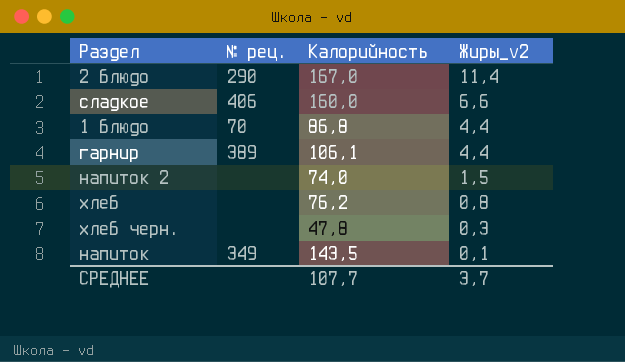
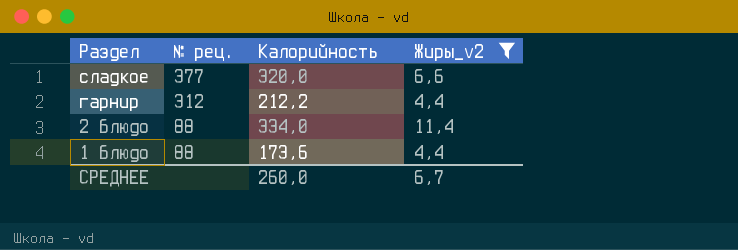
filter: none -> Жиры_v2 >= 4,4
row order: Жиры_v2 descending -> Раздел descending
сладкое | № рец.: 406 -> 377
сладкое | Калорийность: 160,0 -> 320,0
гарнир | № рец.: 389 -> 312
гарнир | Калорийность: 106,1 -> 212,2
2 блюдо | № рец.: 290 -> 88
2 блюдо | Калорийность: 167,0 -> 334,0
1 блюдо | № рец.: 70 -> 88
1 блюдо | Калорийность: 86,8 -> 173,6
СРЕДНЕЕ | Калорийность: 107,7 -> 260,0
СРЕДНЕЕ | Жиры_v2: 3,7 -> 6,7

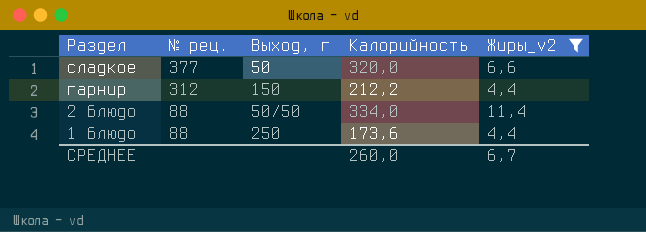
column Выход, г | position: none -> 3

